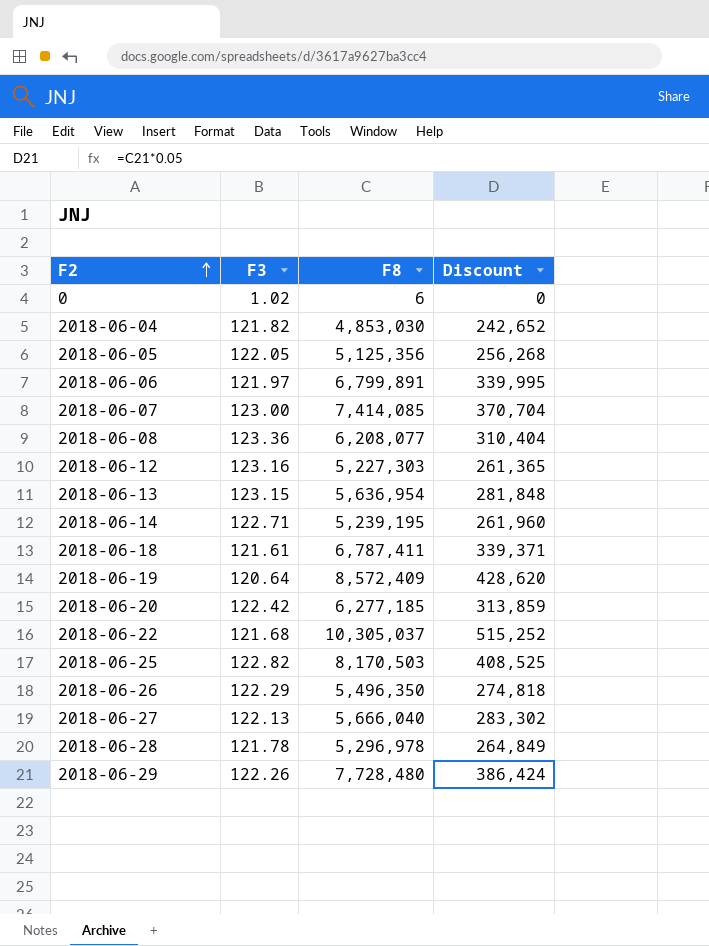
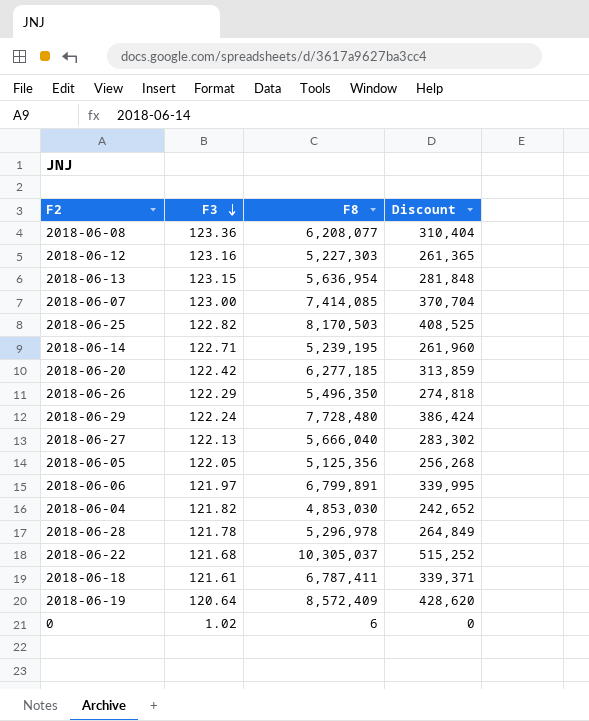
row order: F2 ascending -> F3 descending
2018-06-29 | F3: 122.26 -> 122.24

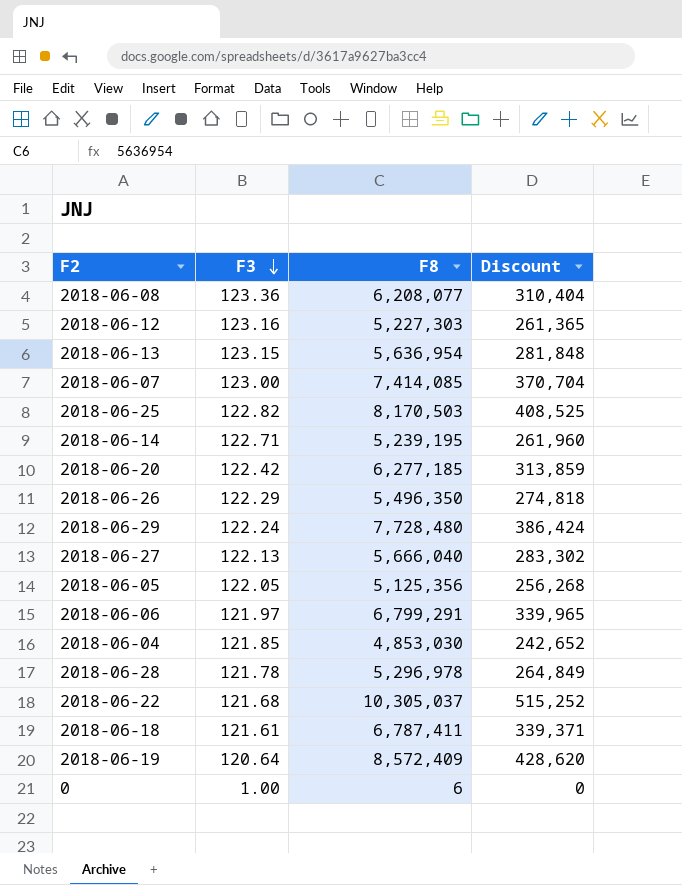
2018-06-06 | F8: 6,799,891 -> 6,799,291
2018-06-06 | Discount: 339,995 -> 339,965
2018-06-04 | F3: 121.82 -> 121.85
0 | F3: 1.02 -> 1.00

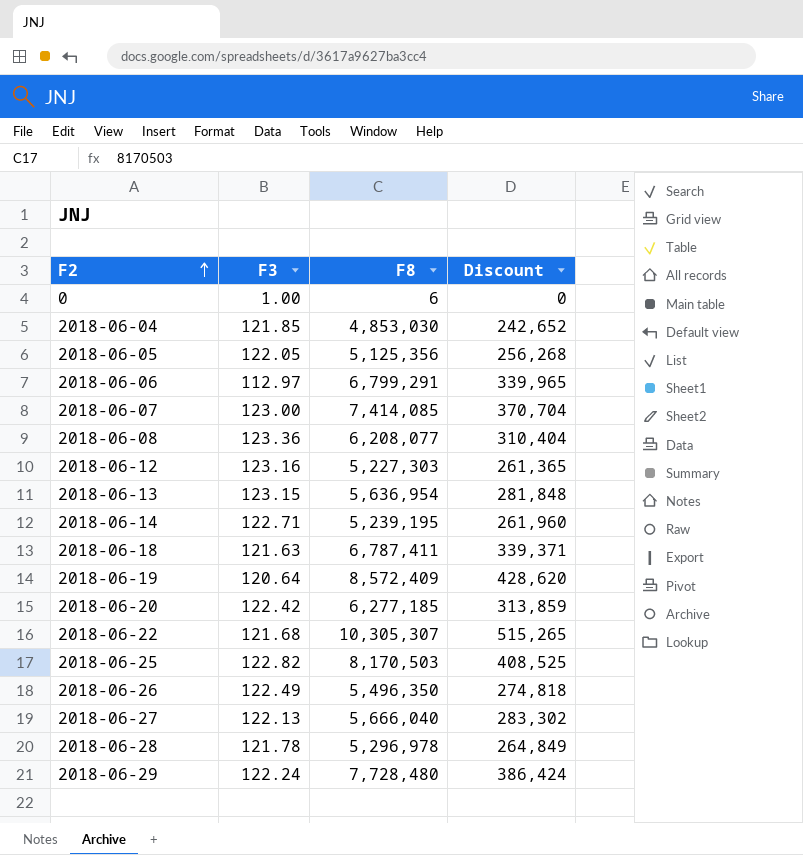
row order: F3 descending -> F2 ascending
2018-06-06 | F3: 121.97 -> 112.97
2018-06-18 | F3: 121.61 -> 121.63
2018-06-22 | F8: 10,305,037 -> 10,305,307
2018-06-22 | Discount: 515,252 -> 515,265
2018-06-26 | F3: 122.29 -> 122.49

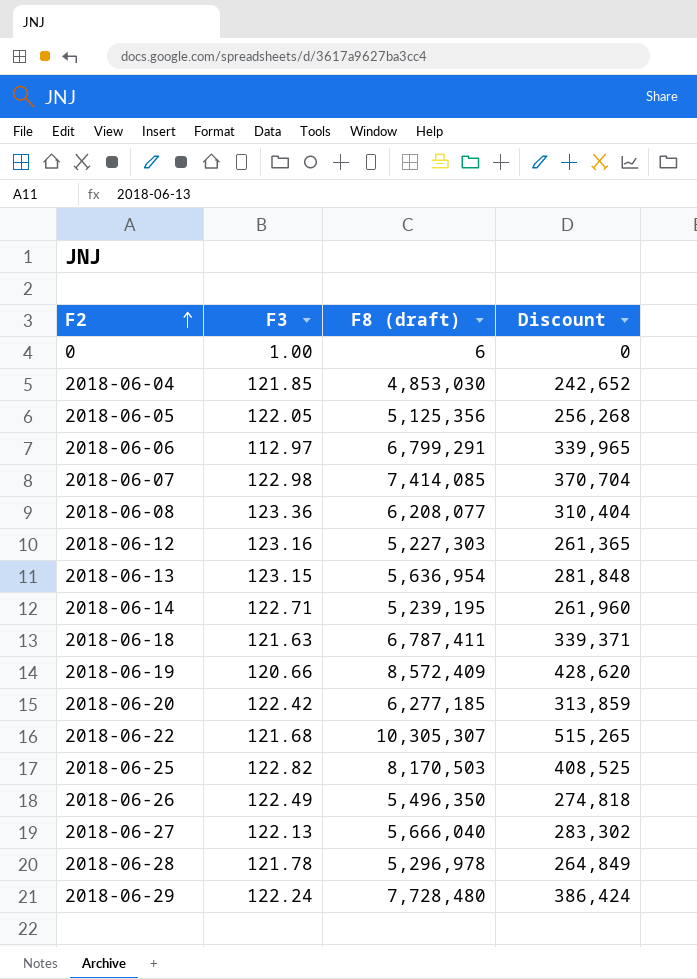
column name: F8 -> F8 (draft)
2018-06-07 | F3: 123.00 -> 122.98
2018-06-19 | F3: 120.64 -> 120.66

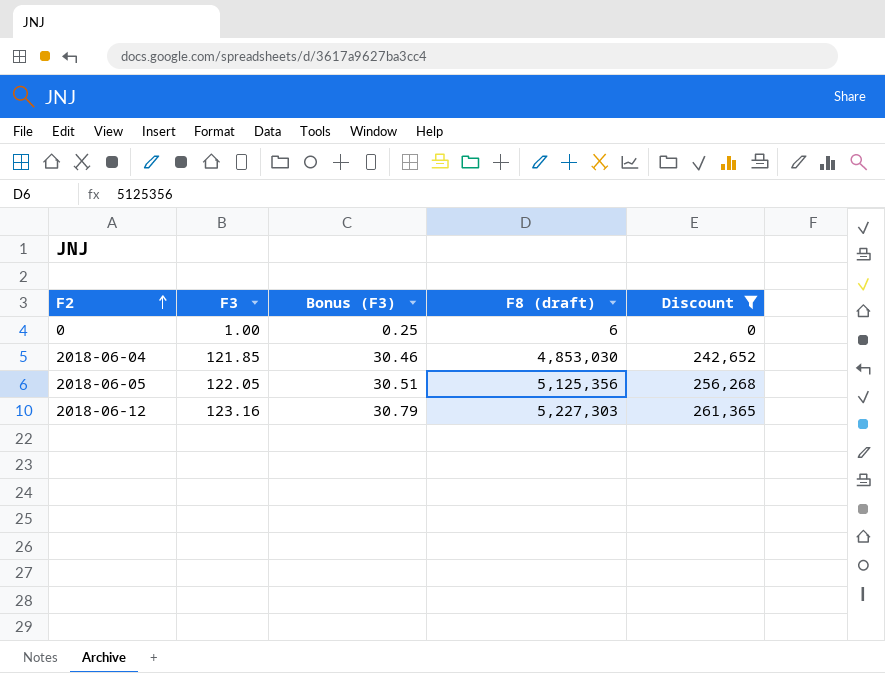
filter: none -> Discount <= 261,365
column Bonus (F3) | formula: none -> [F3] * 0.25

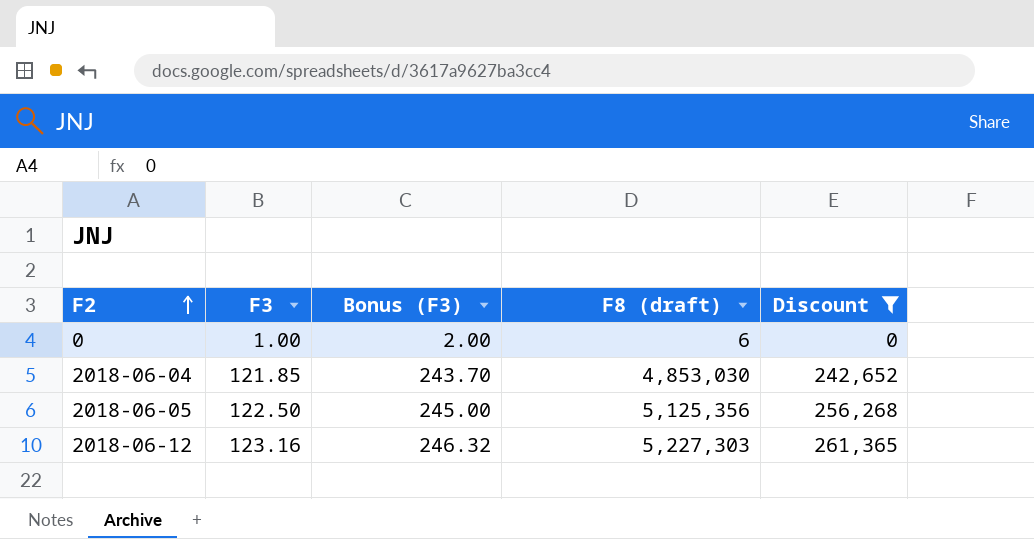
column Bonus (F3) | formula: [F3] * 0.25 -> [F3] * 2
2018-06-05 | F3: 122.05 -> 122.50

